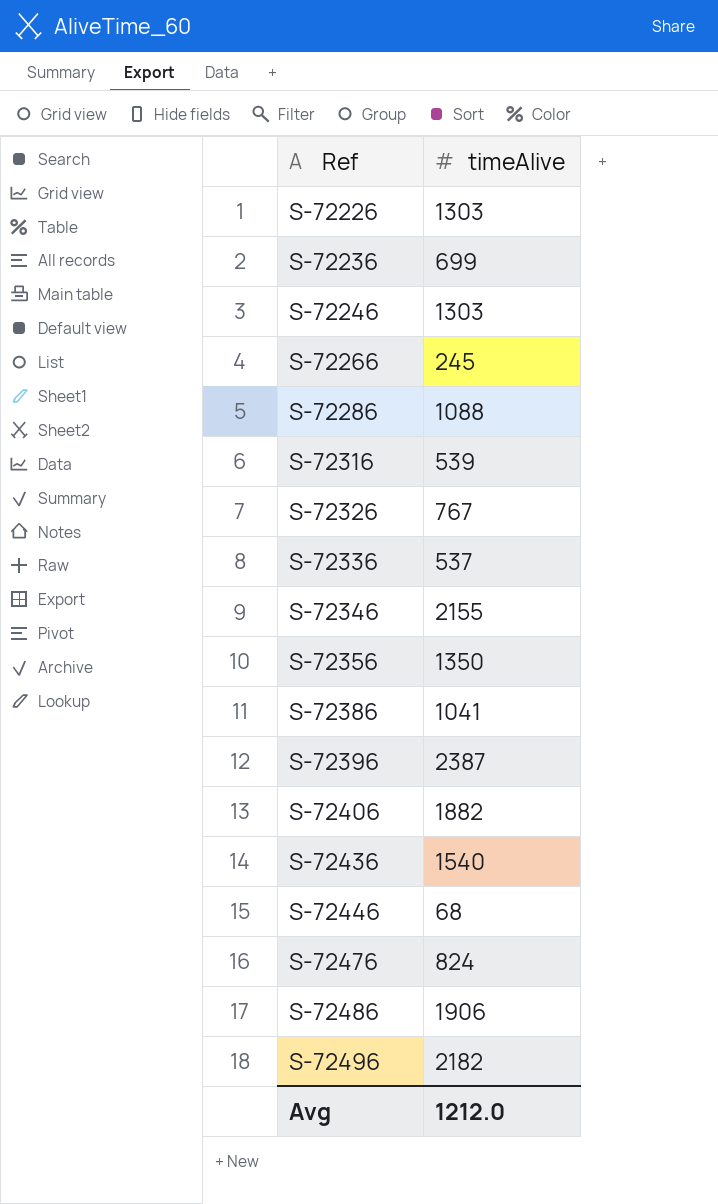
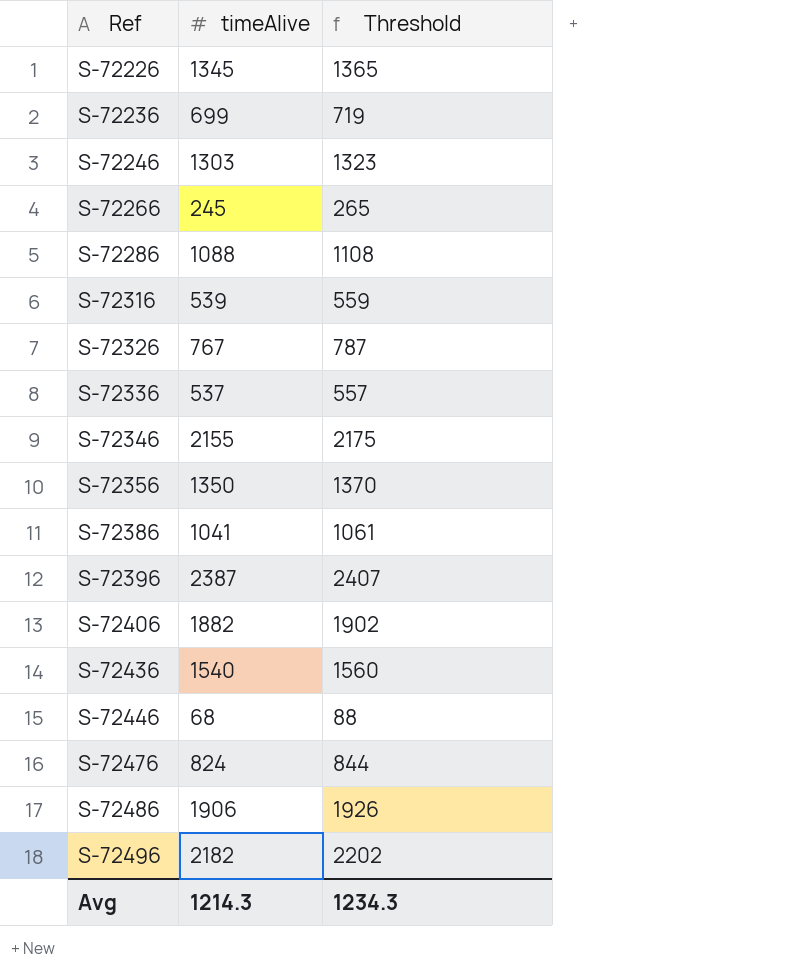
column Threshold | formula: none -> [timeAlive] + 20
S-72226 | timeAlive: 1303 -> 1345
Avg | timeAlive: 1212.0 -> 1214.3

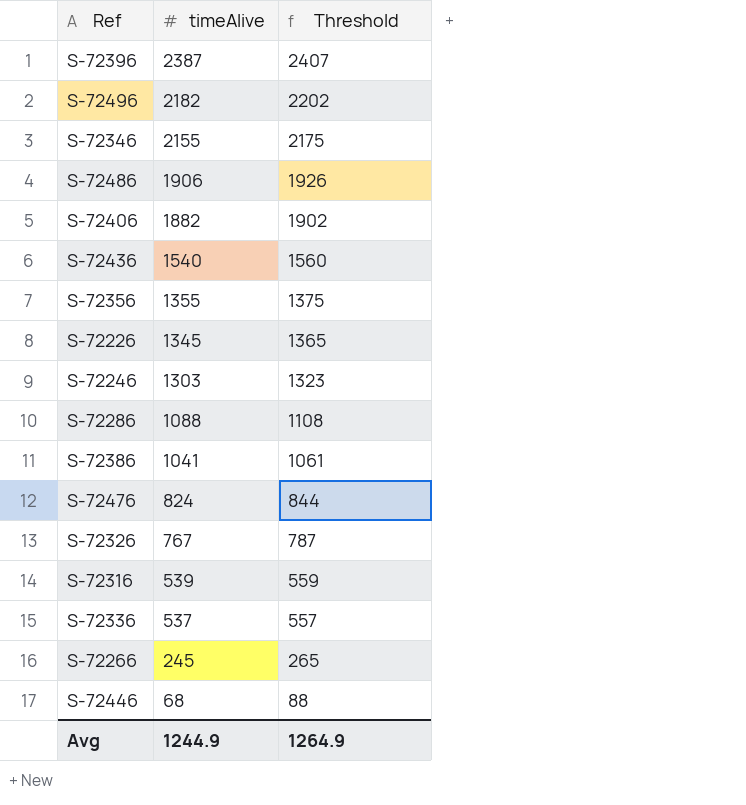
row order: Ref ascending -> timeAlive descending
row S-72236: 699 | 719 -> none
S-72356 | timeAlive: 1350 -> 1355
S-72356 | Threshold: 1370 -> 1375
Avg | timeAlive: 1214.3 -> 1244.9
Avg | Threshold: 1234.3 -> 1264.9

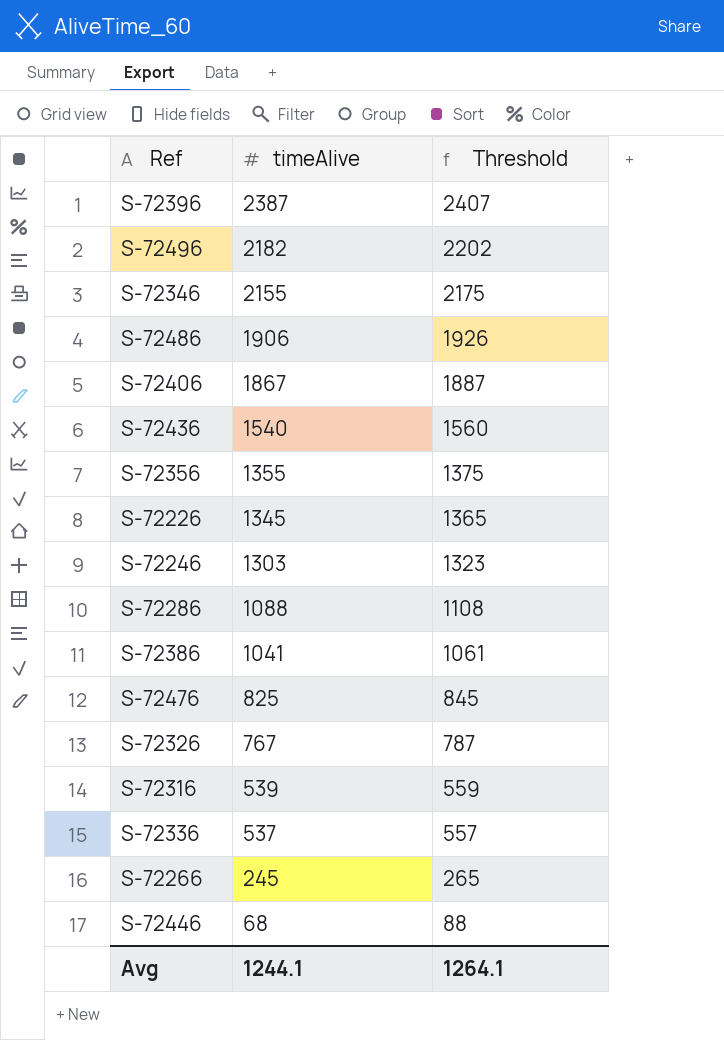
S-72406 | timeAlive: 1882 -> 1867
S-72406 | Threshold: 1902 -> 1887
S-72476 | timeAlive: 824 -> 825
S-72476 | Threshold: 844 -> 845
Avg | timeAlive: 1244.9 -> 1244.1
Avg | Threshold: 1264.9 -> 1264.1

